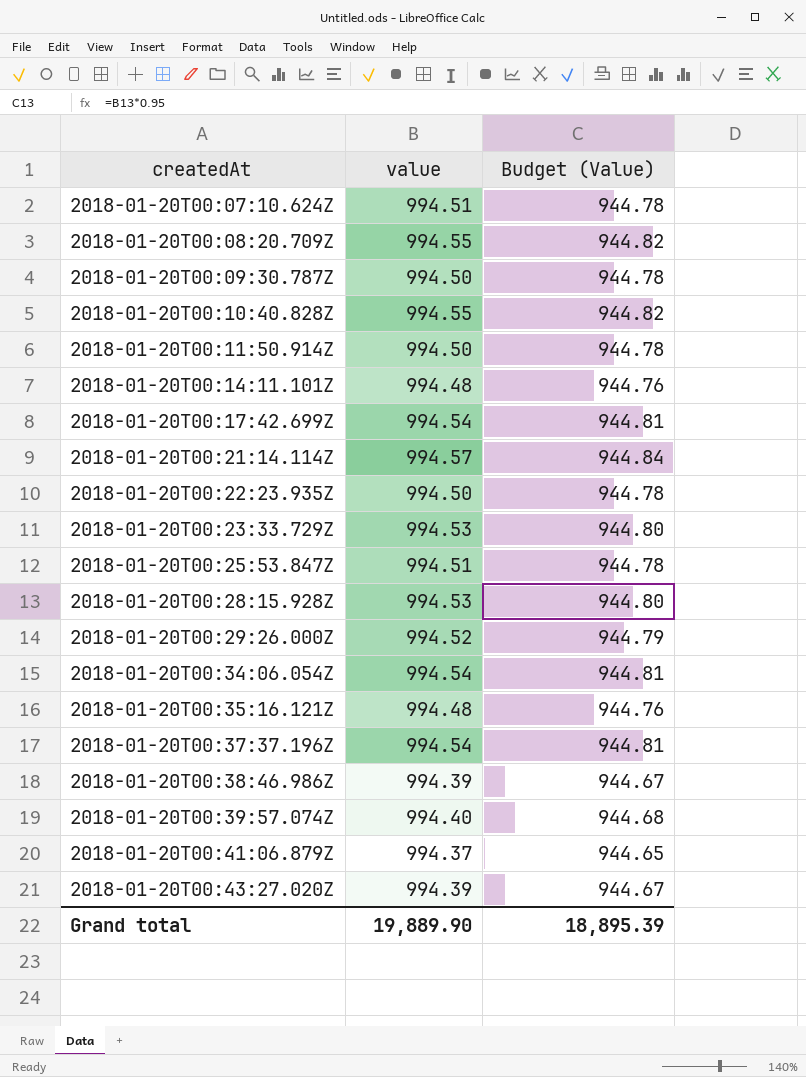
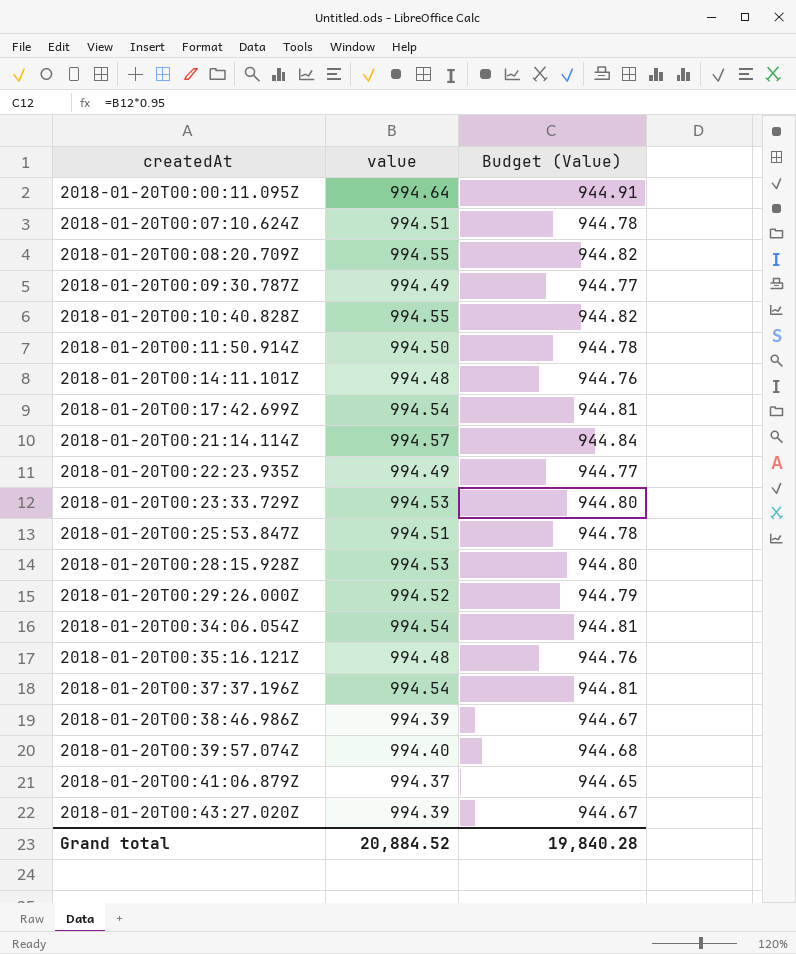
row 2018-01-20T00:00:11.095Z: none -> 994.64 | 944.91
2018-01-20T00:09:30.787Z | value: 994.50 -> 994.49
2018-01-20T00:09:30.787Z | Budget (Value): 944.78 -> 944.77
2018-01-20T00:22:23.935Z | value: 994.50 -> 994.49
2018-01-20T00:22:23.935Z | Budget (Value): 944.78 -> 944.77
Grand total | value: 19,889.90 -> 20,884.52
Grand total | Budget (Value): 18,895.39 -> 19,840.28

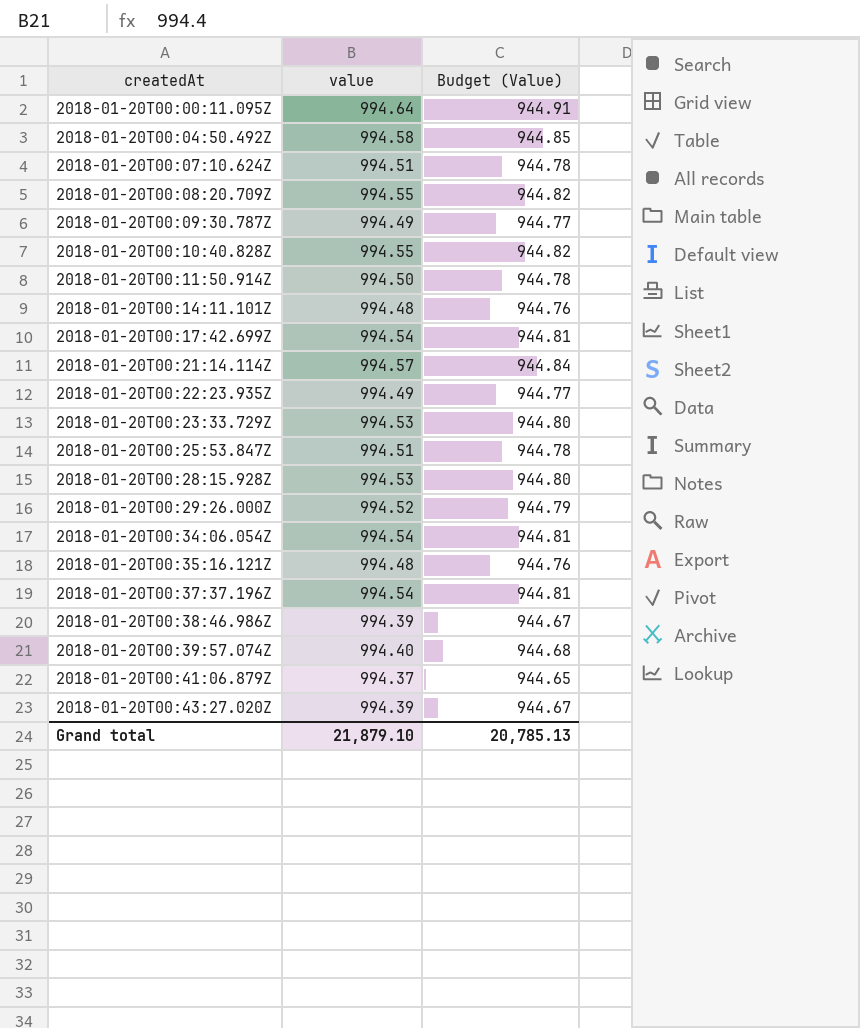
row 2018-01-20T00:04:50.492Z: none -> 994.58 | 944.85
Grand total | value: 20,884.52 -> 21,879.10
Grand total | Budget (Value): 19,840.28 -> 20,785.13

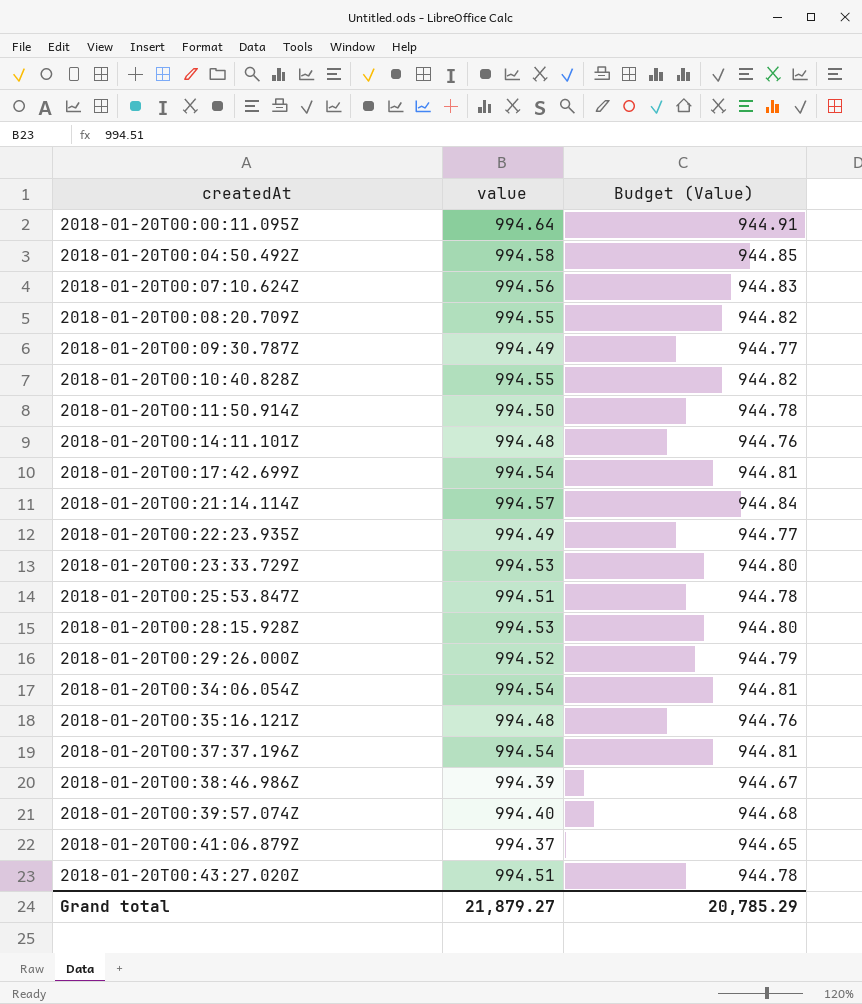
2018-01-20T00:07:10.624Z | value: 994.51 -> 994.56
2018-01-20T00:07:10.624Z | Budget (Value): 944.78 -> 944.83
2018-01-20T00:43:27.020Z | value: 994.39 -> 994.51
2018-01-20T00:43:27.020Z | Budget (Value): 944.67 -> 944.78
Grand total | value: 21,879.10 -> 21,879.27
Grand total | Budget (Value): 20,785.13 -> 20,785.29

